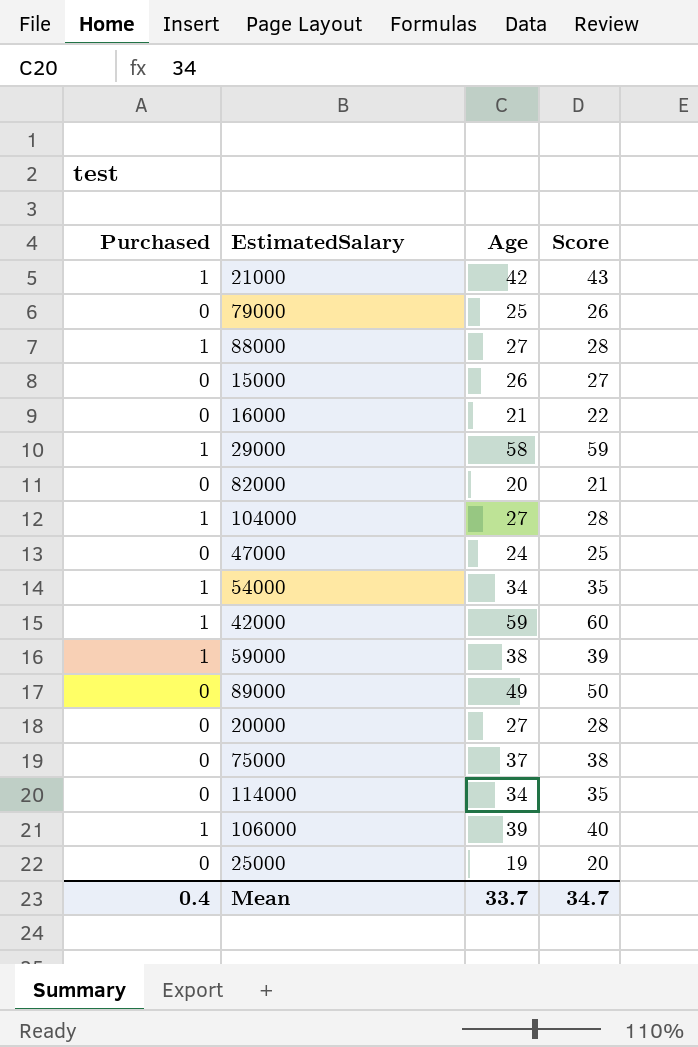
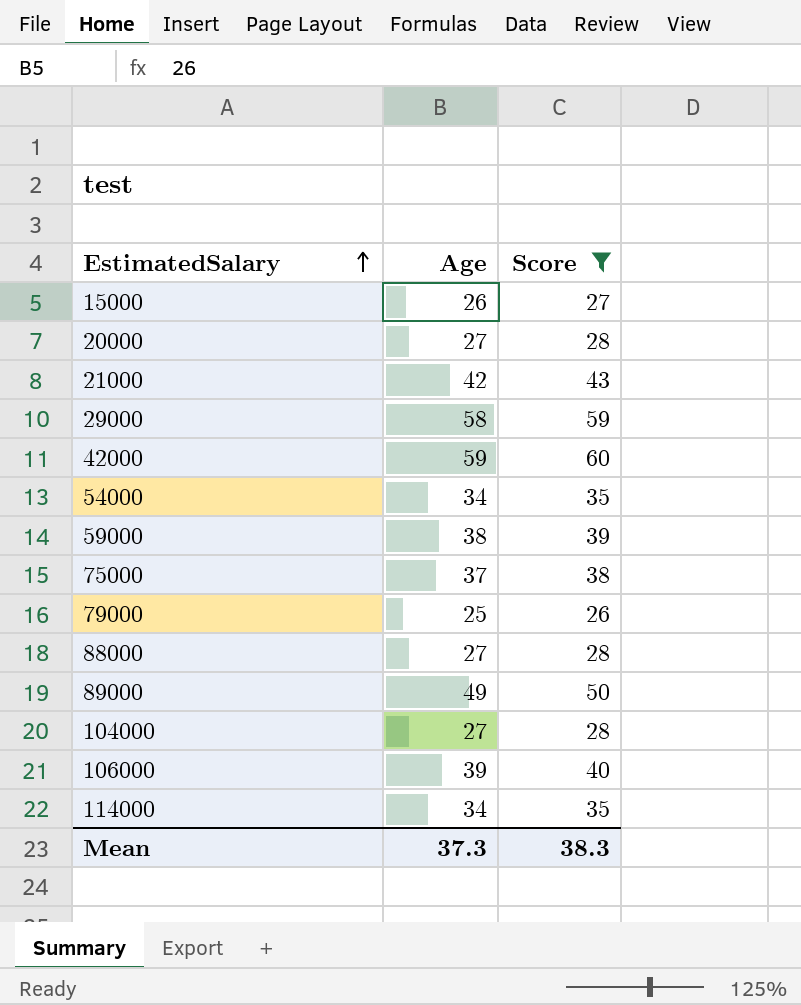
filter: none -> Score >= 26
row order: none -> EstimatedSalary ascending
column Purchased | position: 1 -> none
Mean | Age: 33.7 -> 37.3
Mean | Score: 34.7 -> 38.3

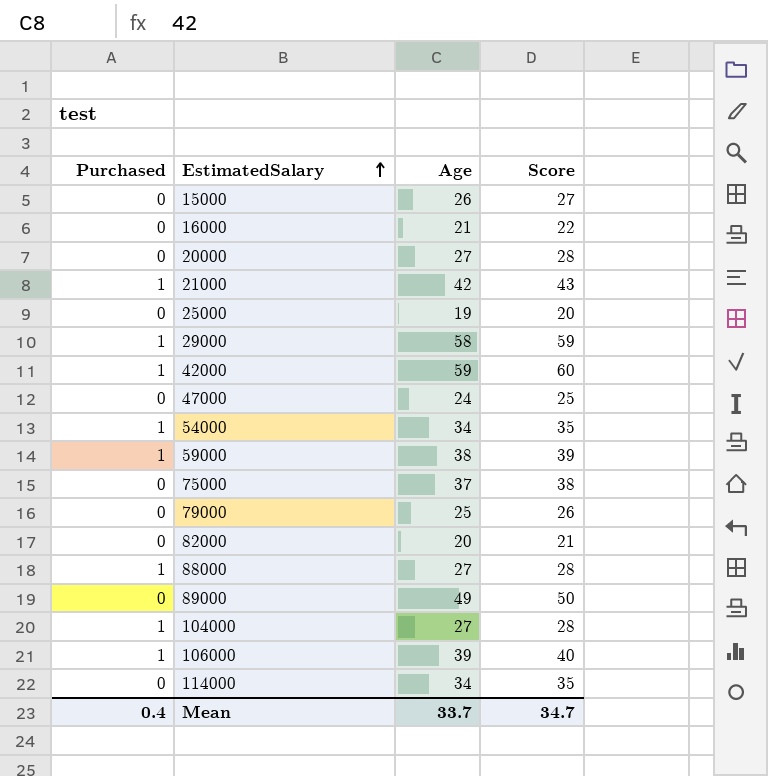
filter: Score >= 26 -> none
column Purchased | position: none -> 1
Mean | Age: 37.3 -> 33.7
Mean | Score: 38.3 -> 34.7

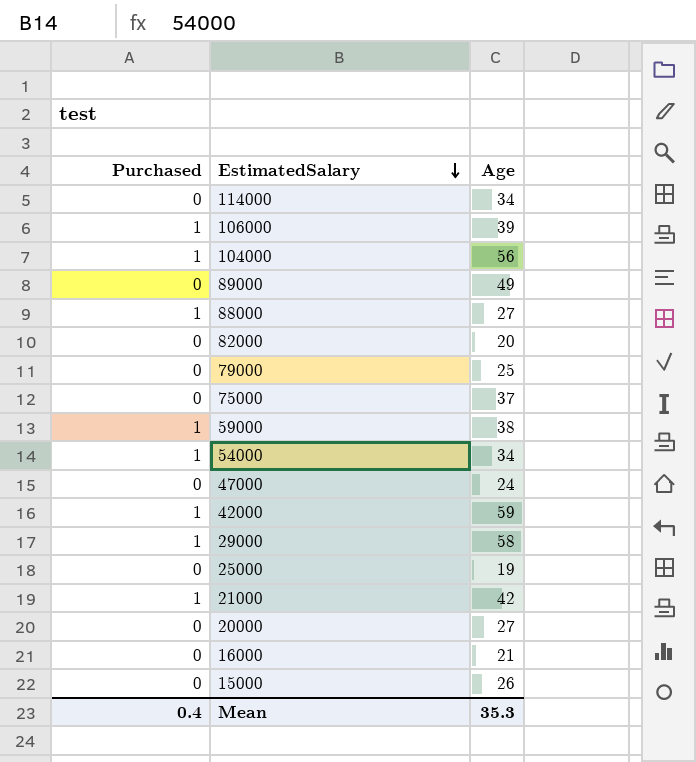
row order: EstimatedSalary ascending -> EstimatedSalary descending
column Score | formula: [Age] + 1 -> none
104000 | Age: 27 -> 56
Mean | Age: 33.7 -> 35.3

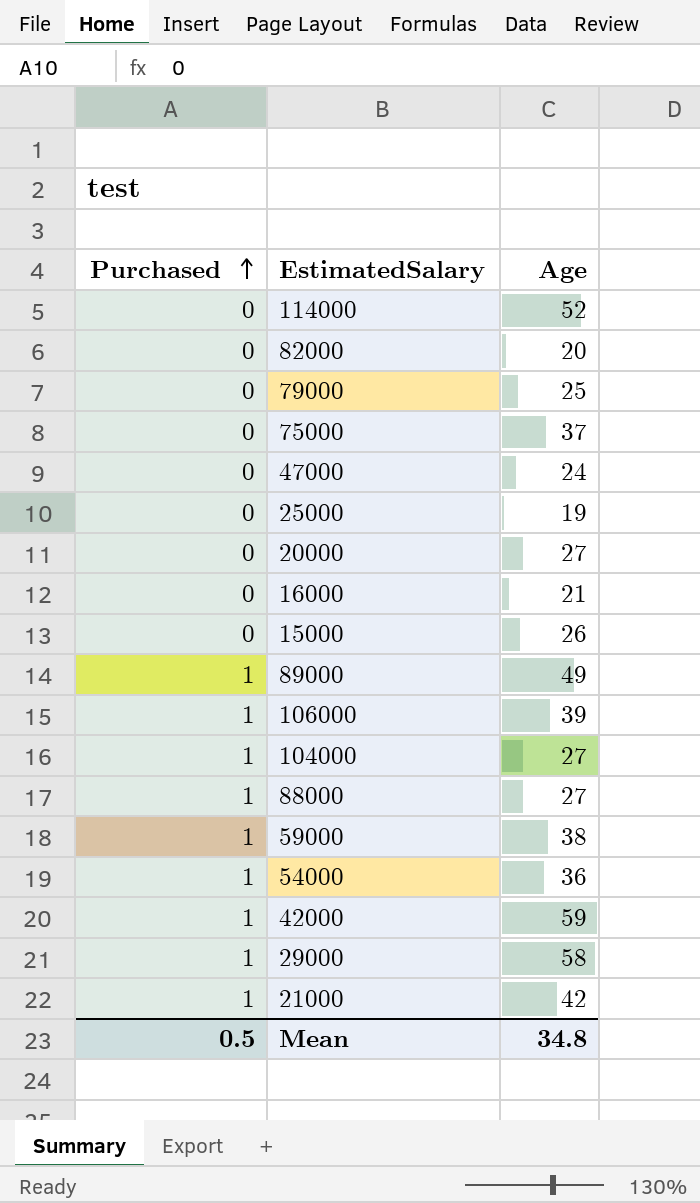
row order: EstimatedSalary descending -> Purchased ascending
114000 | Age: 34 -> 52
89000 | Purchased: 0 -> 1
104000 | Age: 56 -> 27
54000 | Age: 34 -> 36
Mean | Purchased: 0.4 -> 0.5
Mean | Age: 35.3 -> 34.8

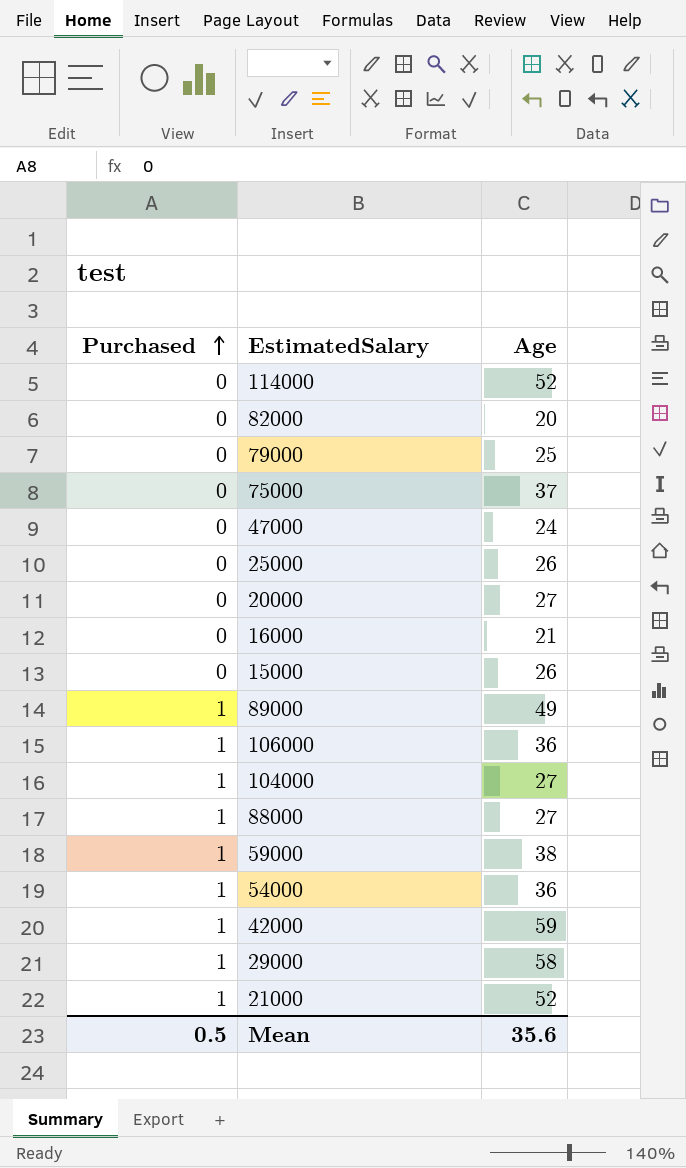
25000 | Age: 19 -> 26
106000 | Age: 39 -> 36
21000 | Age: 42 -> 52
Mean | Age: 34.8 -> 35.6

